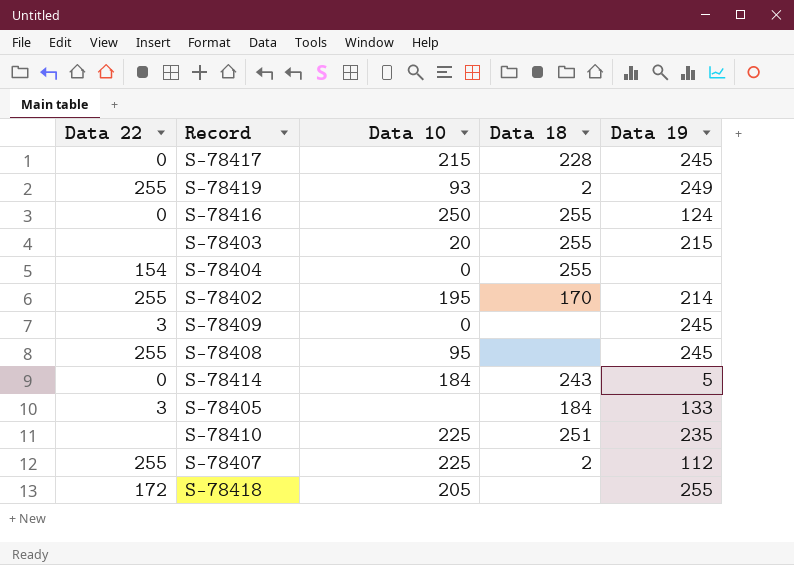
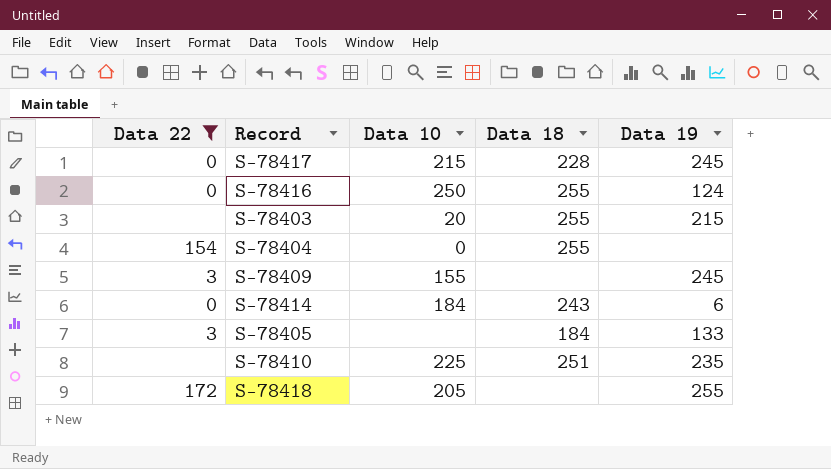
filter: none -> Data 22 != 255
S-78409 | Data 10: 0 -> 155
S-78414 | Data 19: 5 -> 6

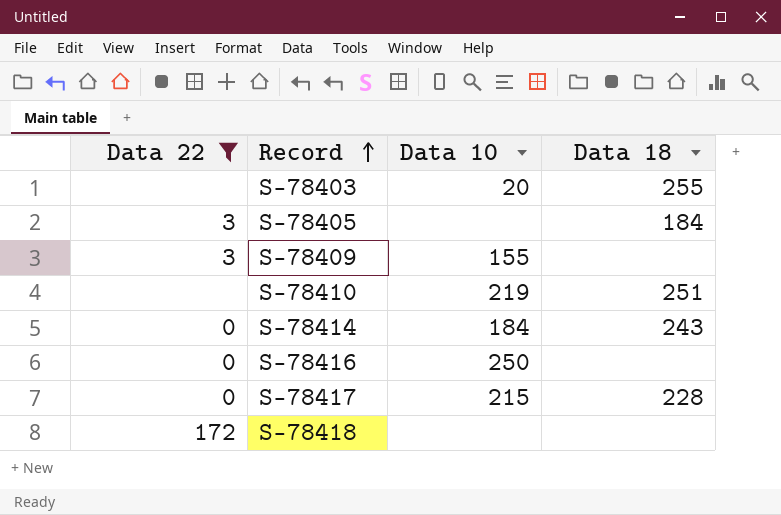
row order: none -> Record ascending
column Data 19 | position: 5 -> none
row S-78404: 154 | 0 | 255 | none -> none
S-78410 | Data 10: 225 -> 219
S-78416 | Data 18: 255 -> none
S-78418 | Data 10: 205 -> none

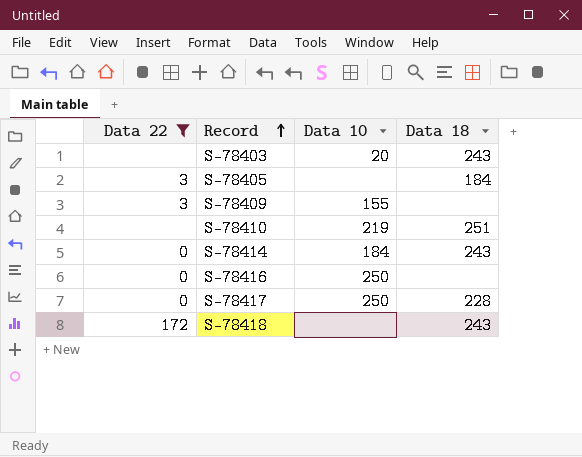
S-78403 | Data 18: 255 -> 243
S-78417 | Data 10: 215 -> 250
S-78418 | Data 18: none -> 243

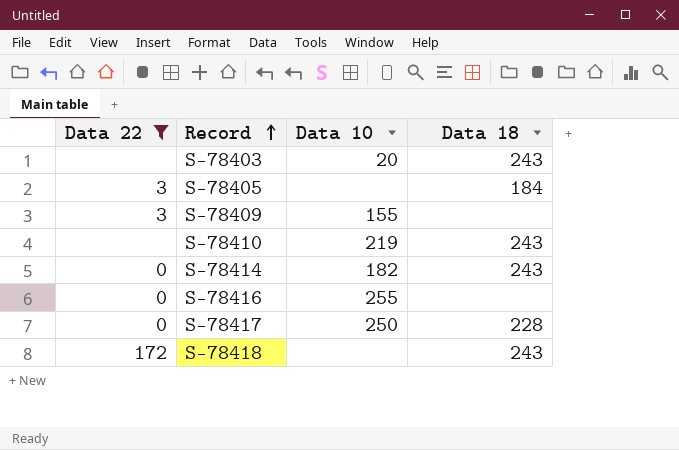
S-78410 | Data 18: 251 -> 243
S-78414 | Data 10: 184 -> 182
S-78416 | Data 10: 250 -> 255

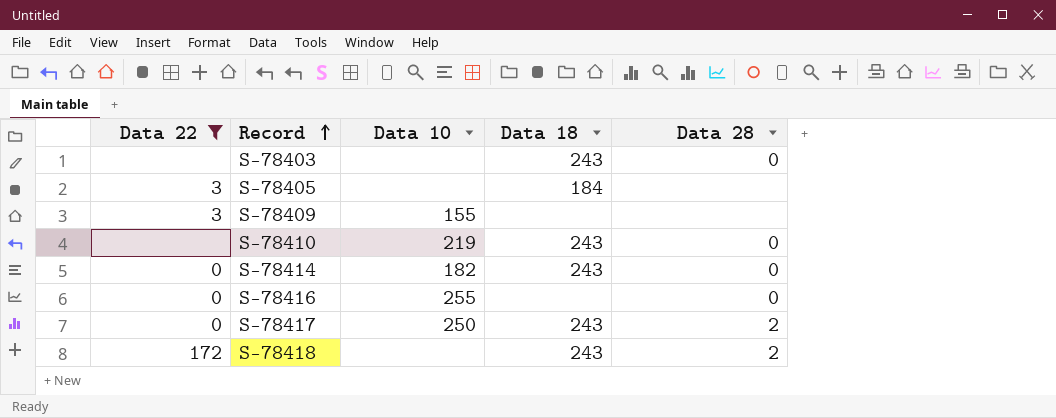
column Data 28 | position: none -> 5
S-78403 | Data 10: 20 -> none
S-78417 | Data 18: 228 -> 243

